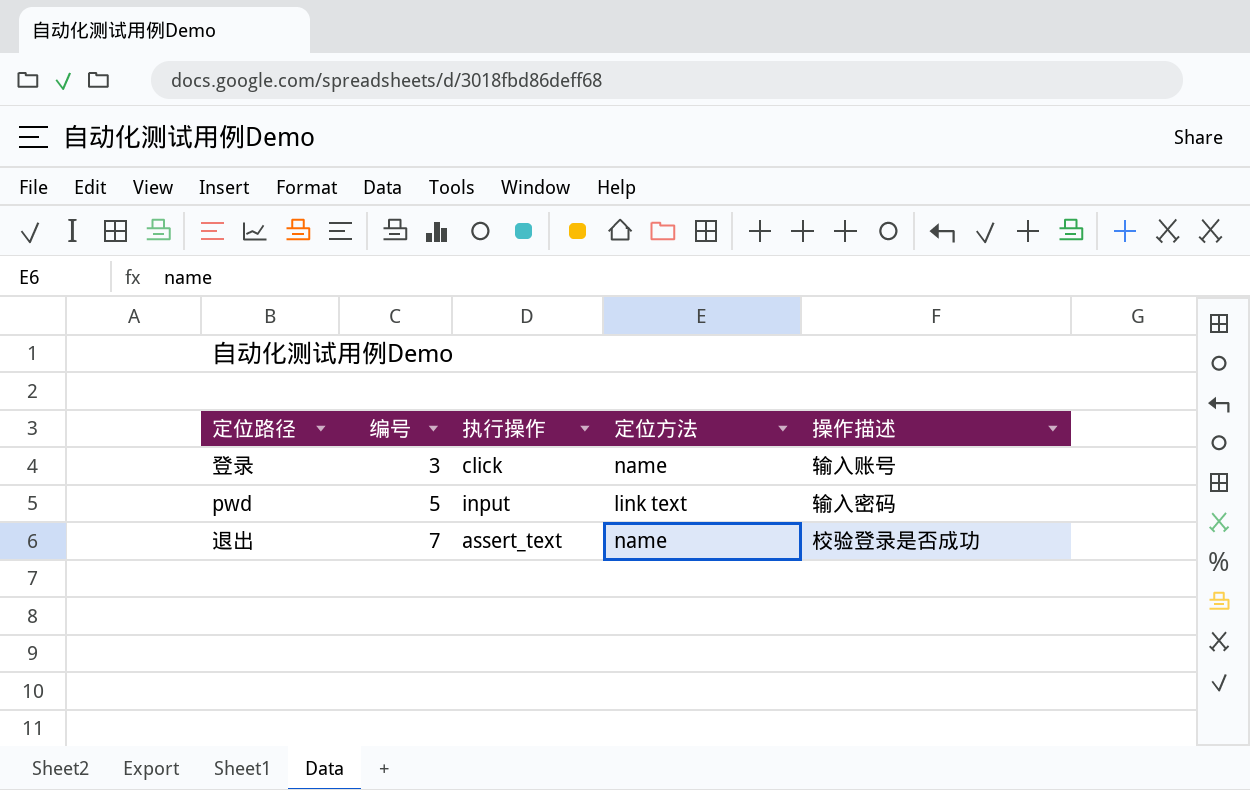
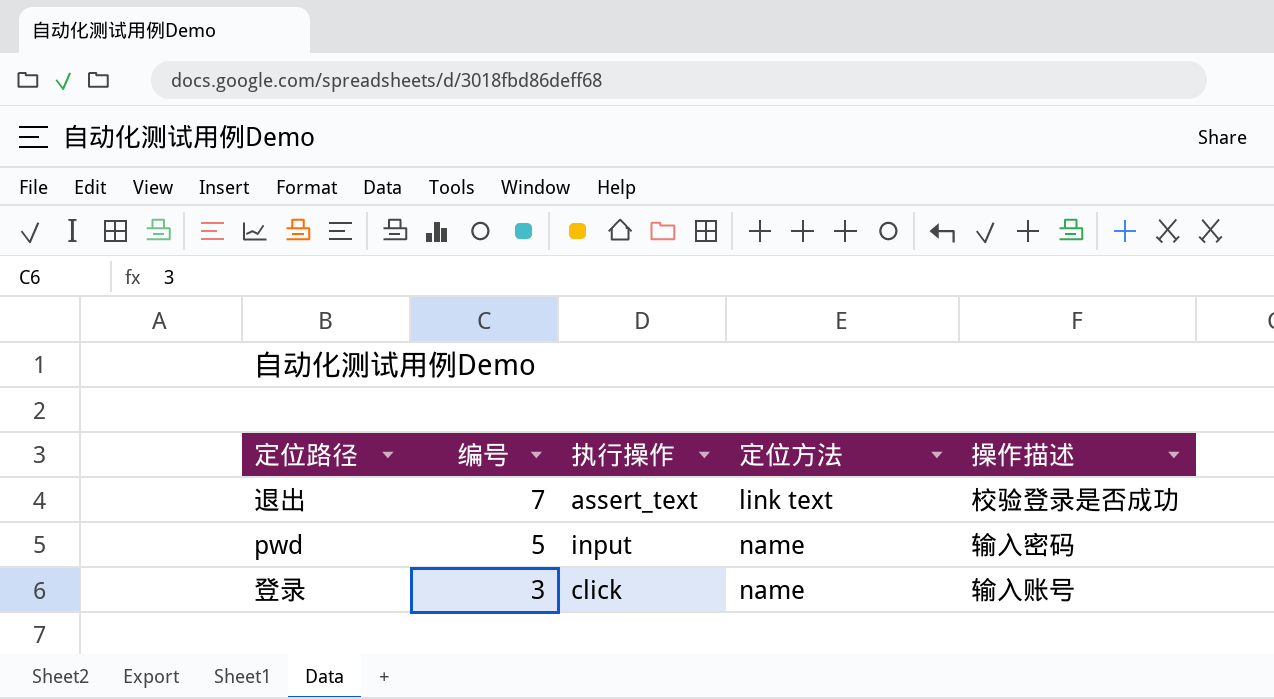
row order: 编号 ascending -> 编号 descending
退出 | 定位方法: name -> link text
pwd | 定位方法: link text -> name

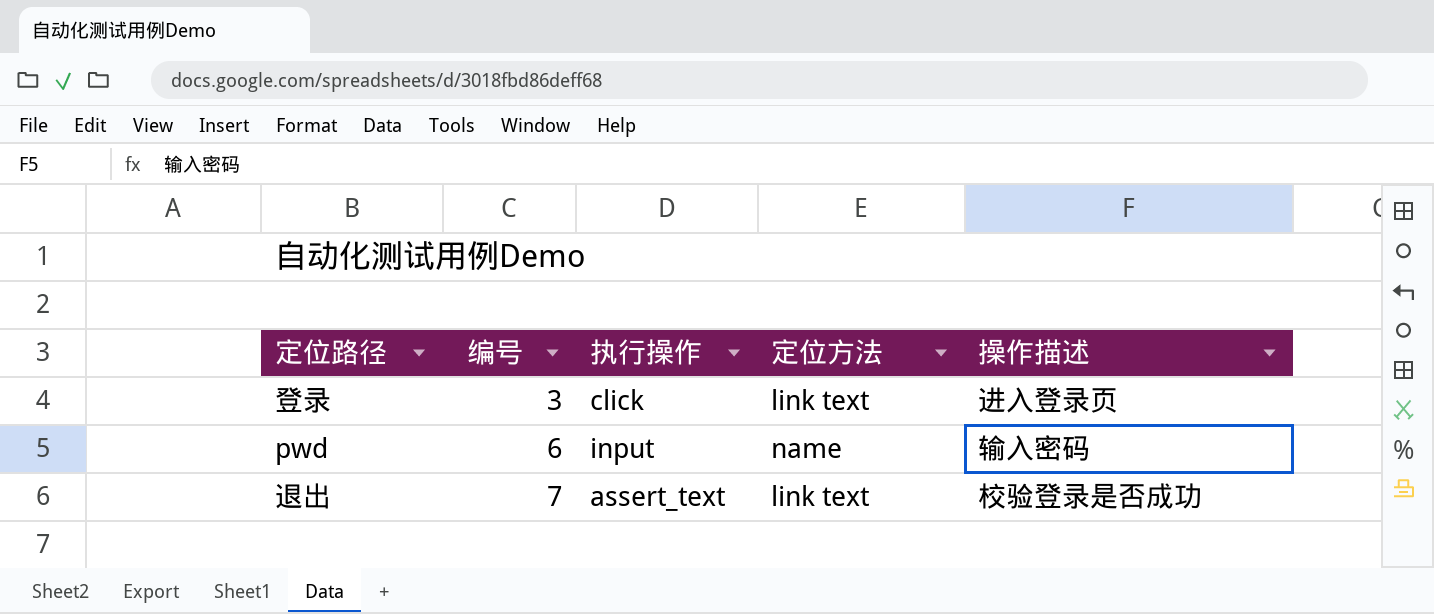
row order: 编号 descending -> 编号 ascending
登录 | 定位方法: name -> link text
登录 | 操作描述: 输入账号 -> 进入登录页
pwd | 编号: 5 -> 6

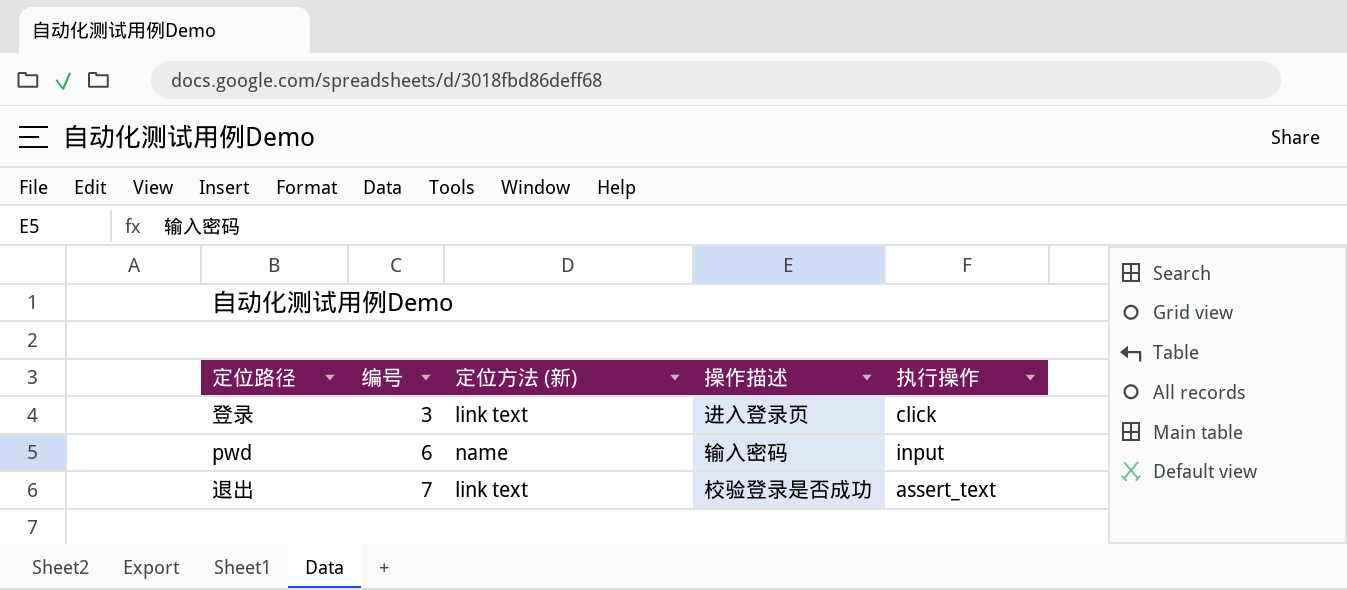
column name: 定位方法 -> 定位方法 (新)
column 执行操作 | position: 3 -> 5

